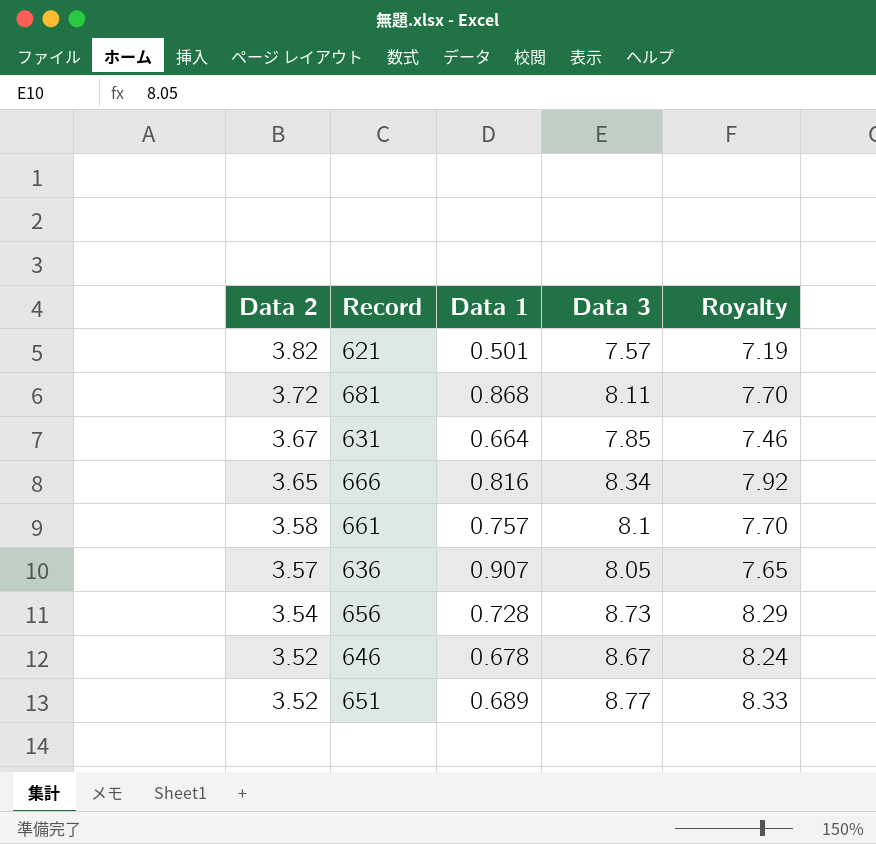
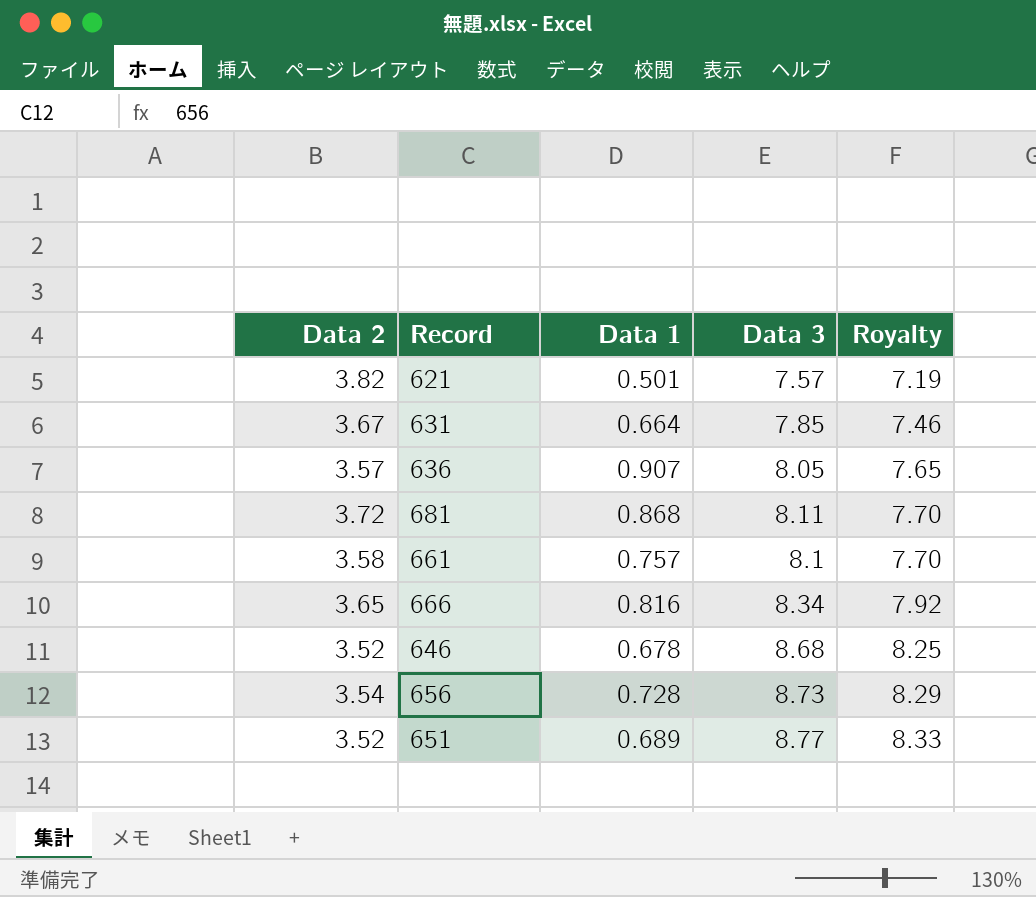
row order: Data 2 descending -> Royalty ascending
646 | Data 3: 8.67 -> 8.68
646 | Royalty: 8.24 -> 8.25

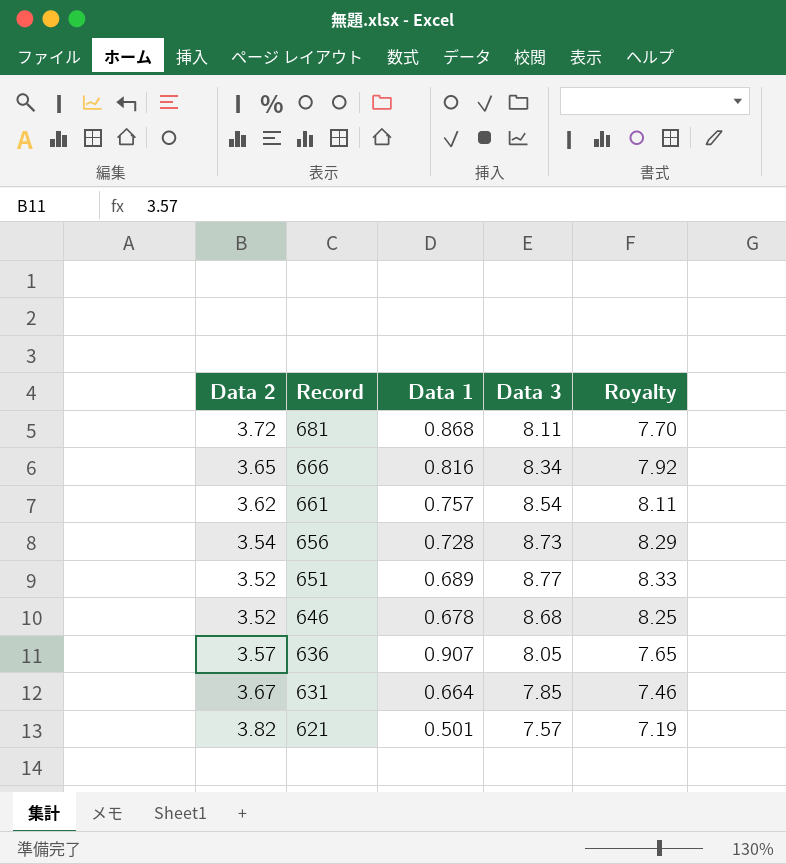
row order: Royalty ascending -> Record descending
661 | Data 2: 3.58 -> 3.62
661 | Data 3: 8.1 -> 8.54
661 | Royalty: 7.70 -> 8.11

